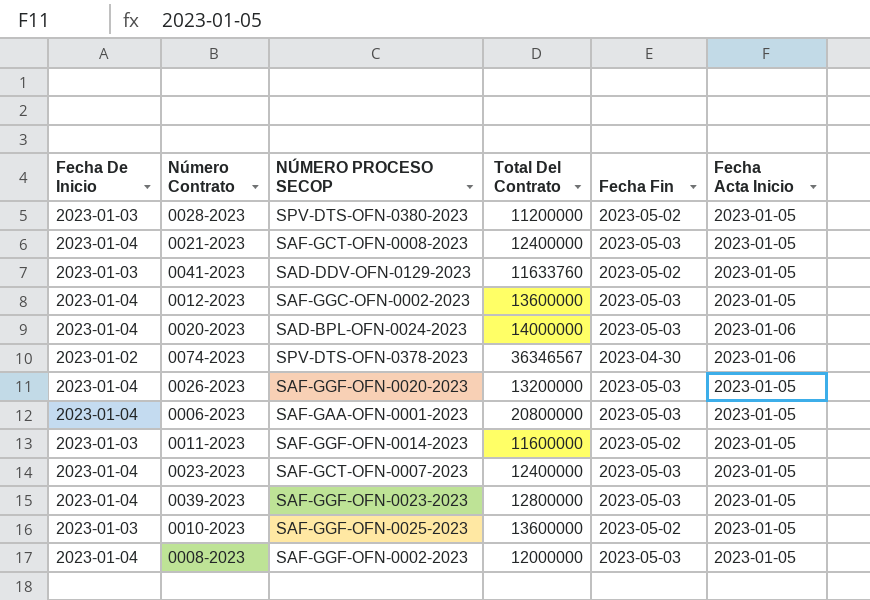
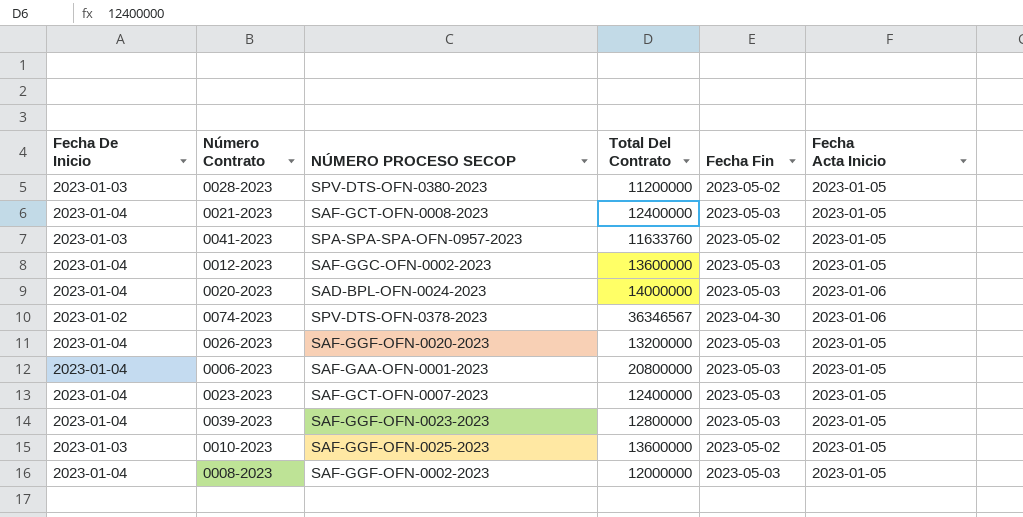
row 0011-2023: 2023-01-03 | SAF-GGF-OFN-0014-2023 | 11600000 | 2023-05-02 | 2023-01-05 -> none
0041-2023 | NÚMERO PROCESO SECOP: SAD-DDV-OFN-0129-2023 -> SPA-SPA-SPA-OFN-0957-2023

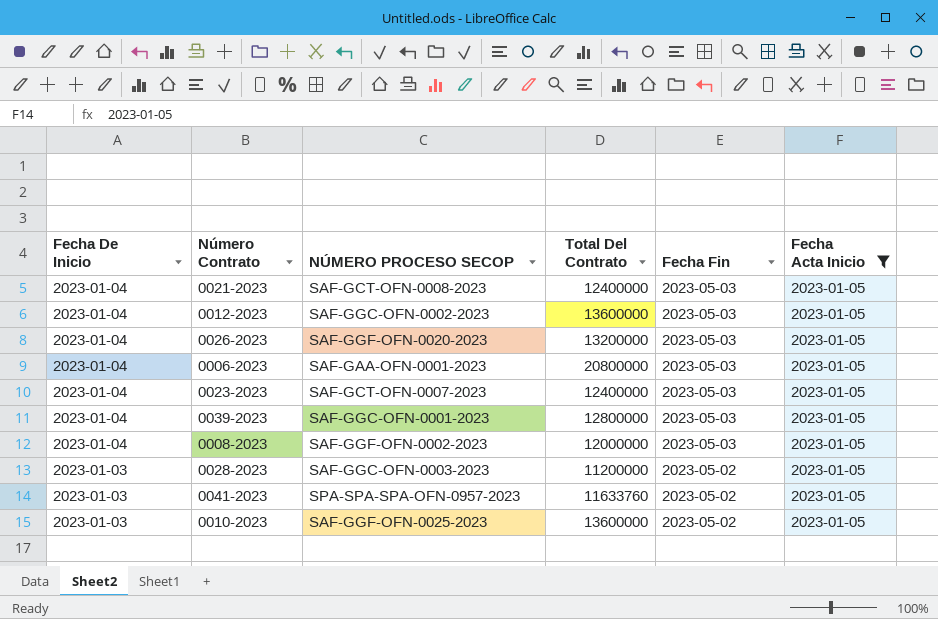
filter: none -> Fecha Acta Inicio = 2023-01-05
row order: none -> Fecha De Inicio descending
0039-2023 | NÚMERO PROCESO SECOP: SAF-GGF-OFN-0023-2023 -> SAF-GGC-OFN-0001-2023
0028-2023 | NÚMERO PROCESO SECOP: SPV-DTS-OFN-0380-2023 -> SAF-GGC-OFN-0003-2023

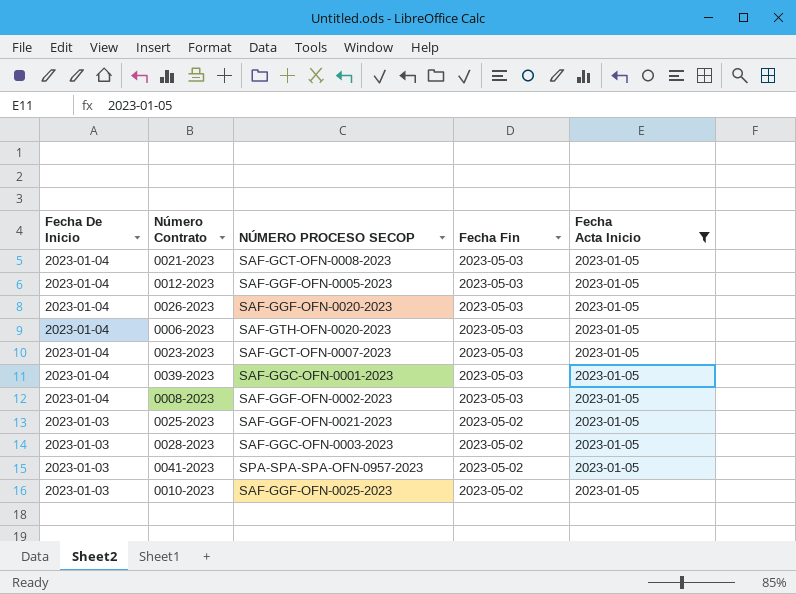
column Total Del Contrato | position: 4 -> none
0012-2023 | NÚMERO PROCESO SECOP: SAF-GGC-OFN-0002-2023 -> SAF-GGF-OFN-0005-2023
0006-2023 | NÚMERO PROCESO SECOP: SAF-GAA-OFN-0001-2023 -> SAF-GTH-OFN-0020-2023
row 0025-2023: none -> 2023-01-03 | SAF-GGF-OFN-0021-2023 | 2023-05-02 | 2023-01-05

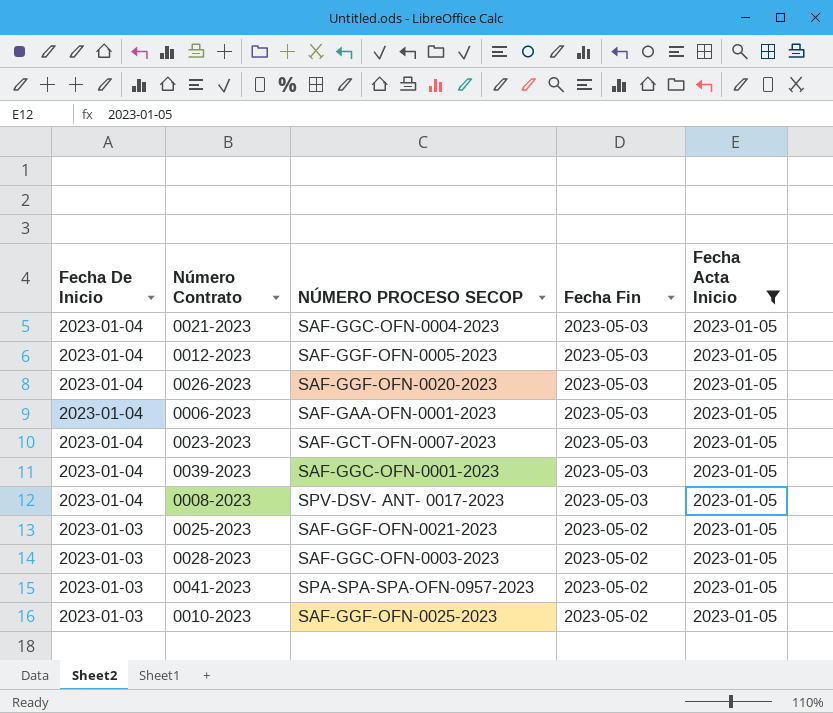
0021-2023 | NÚMERO PROCESO SECOP: SAF-GCT-OFN-0008-2023 -> SAF-GGC-OFN-0004-2023
0006-2023 | NÚMERO PROCESO SECOP: SAF-GTH-OFN-0020-2023 -> SAF-GAA-OFN-0001-2023
0008-2023 | NÚMERO PROCESO SECOP: SAF-GGF-OFN-0002-2023 -> SPV-DSV- ANT- 0017-2023

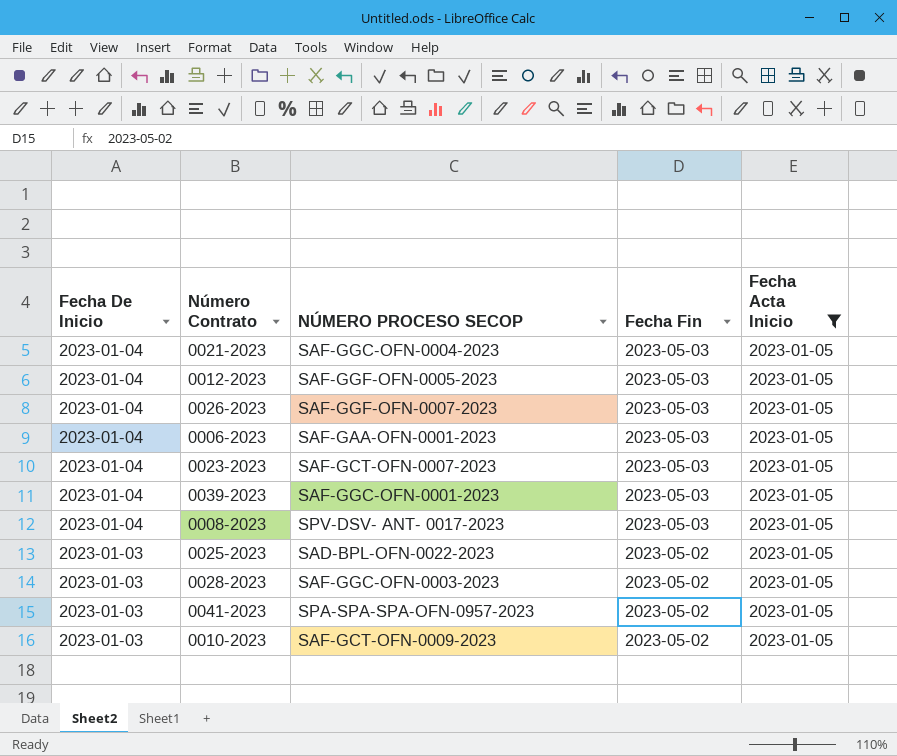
0026-2023 | NÚMERO PROCESO SECOP: SAF-GGF-OFN-0020-2023 -> SAF-GGF-OFN-0007-2023
0025-2023 | NÚMERO PROCESO SECOP: SAF-GGF-OFN-0021-2023 -> SAD-BPL-OFN-0022-2023
0010-2023 | NÚMERO PROCESO SECOP: SAF-GGF-OFN-0025-2023 -> SAF-GCT-OFN-0009-2023

